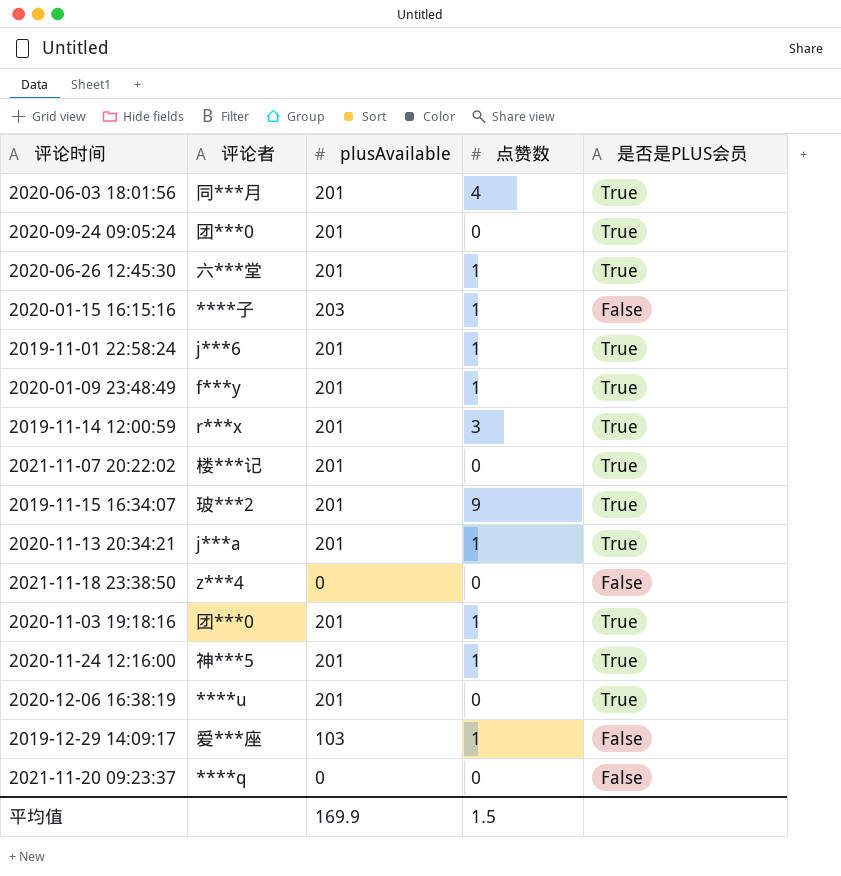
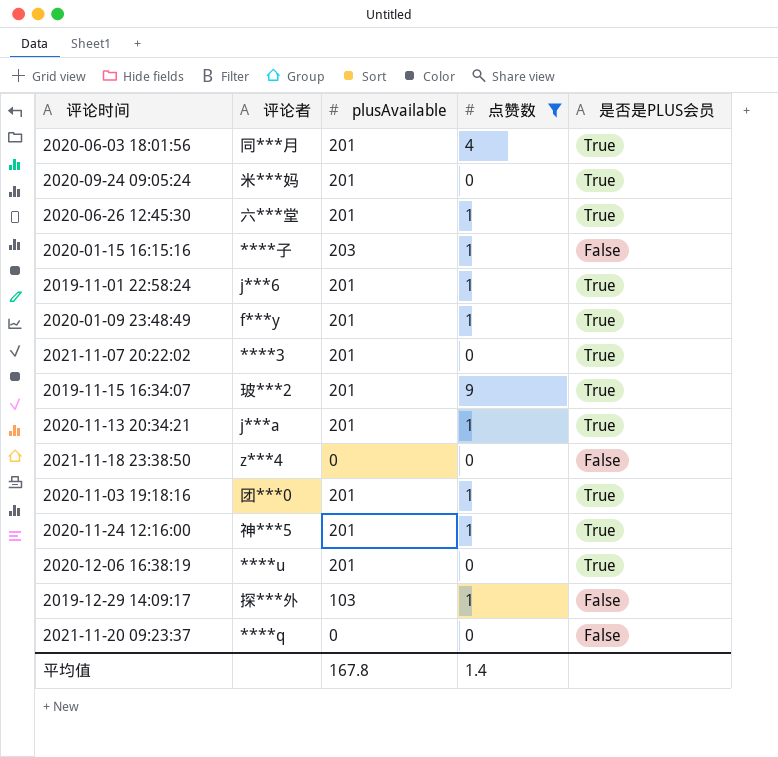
filter: none -> 点赞数 != 3
2020-09-24 09:05:24 | 评论者: 团***0 -> 米***妈
2021-11-07 20:22:02 | 评论者: 楼***记 -> ****3
2019-12-29 14:09:17 | 评论者: 爱***座 -> 探***外
平均值 | plusAvailable: 169.9 -> 167.8
平均值 | 点赞数: 1.5 -> 1.4

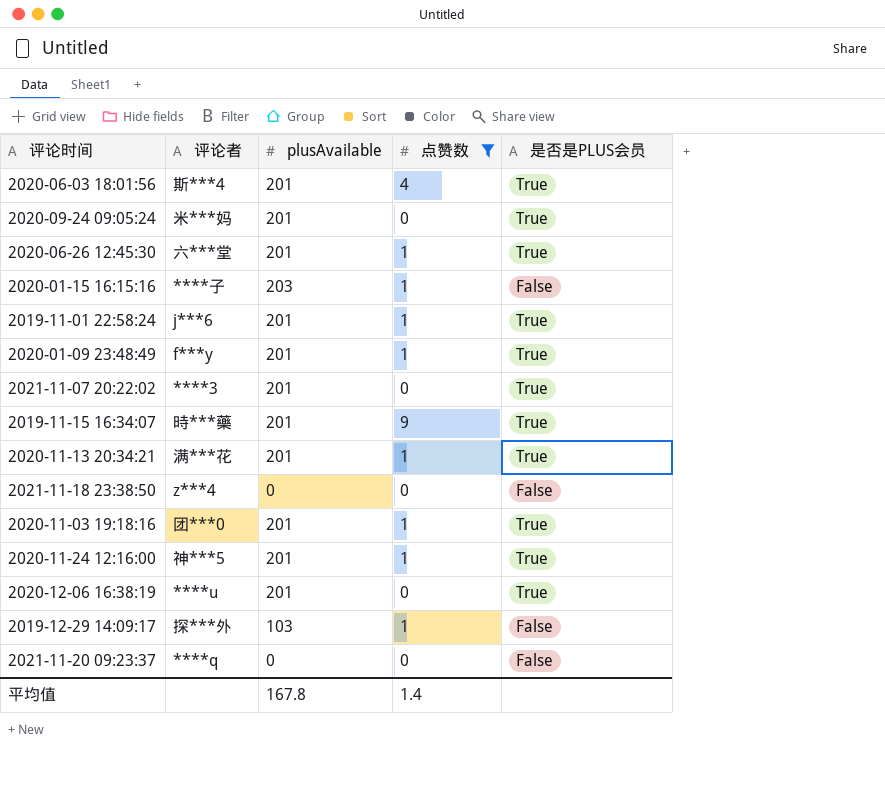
2020-06-03 18:01:56 | 评论者: 同***月 -> 斯***4
2019-11-15 16:34:07 | 评论者: 玻***2 -> 時***藥
2020-11-13 20:34:21 | 评论者: j***a -> 满***花

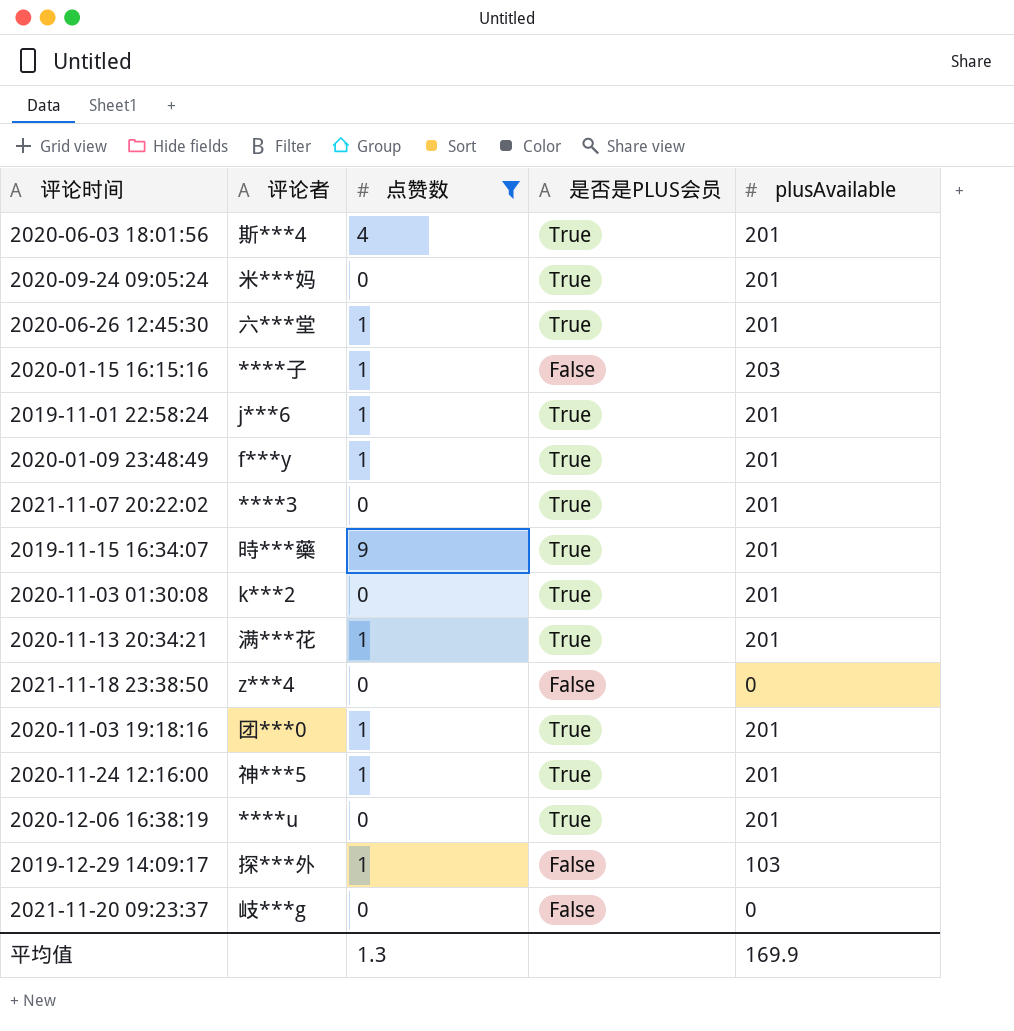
column plusAvailable | position: 3 -> 5
row 2020-11-03 01:30:08: none -> k***2 | 0 | True | 201
2021-11-20 09:23:37 | 评论者: ****q -> 岐***g
平均值 | 点赞数: 1.4 -> 1.3
平均值 | plusAvailable: 167.8 -> 169.9

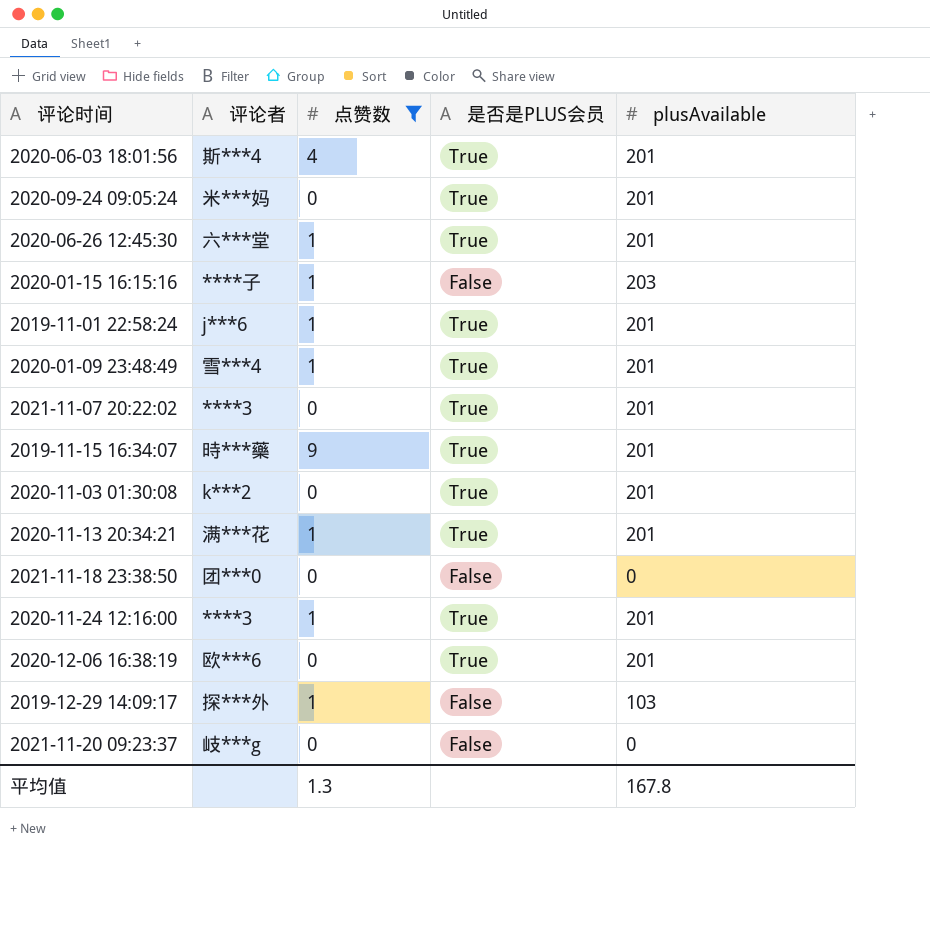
row 2020-11-03 19:18:16: 团***0 | 1 | True | 201 -> none
2020-01-09 23:48:49 | 评论者: f***y -> 雪***4
2021-11-18 23:38:50 | 评论者: z***4 -> 团***0
2020-11-24 12:16:00 | 评论者: 神***5 -> ****3
2020-12-06 16:38:19 | 评论者: ****u -> 欧***6
平均值 | plusAvailable: 169.9 -> 167.8

